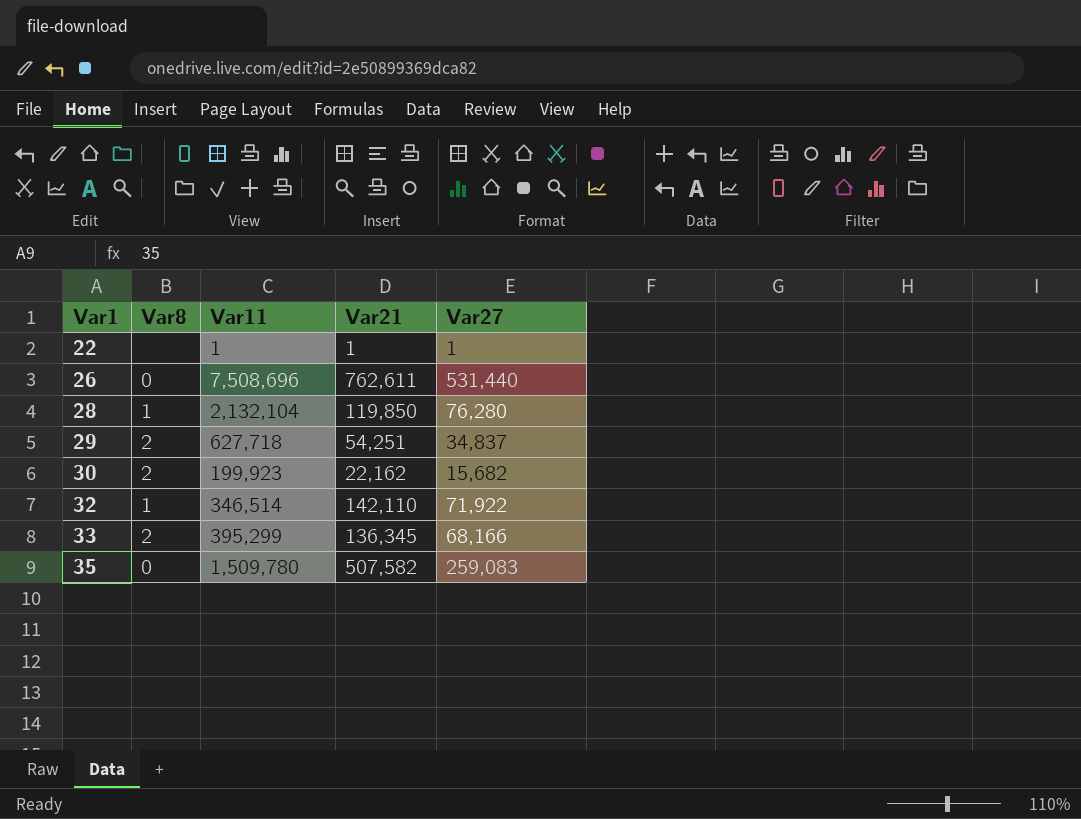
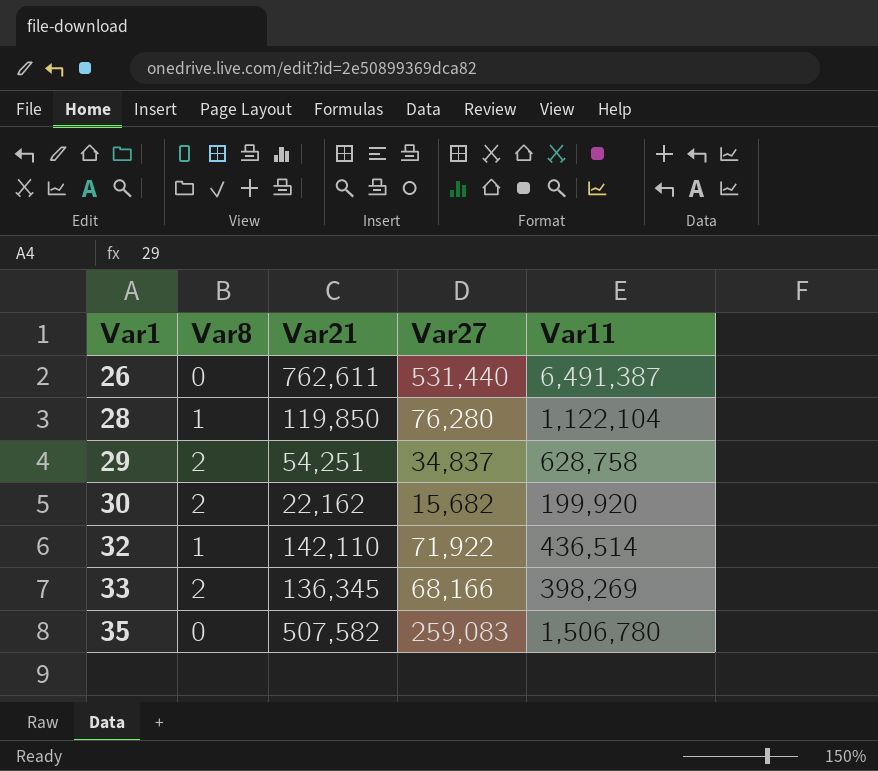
column Var11 | position: 3 -> 5
row 22: none | 1 | 1 | 1 -> none
26 | Var11: 7,508,696 -> 6,491,387
28 | Var11: 2,132,104 -> 1,122,104
29 | Var11: 627,718 -> 628,758
30 | Var11: 199,923 -> 199,920
32 | Var11: 346,514 -> 436,514
33 | Var11: 395,299 -> 398,269
35 | Var11: 1,509,780 -> 1,506,780

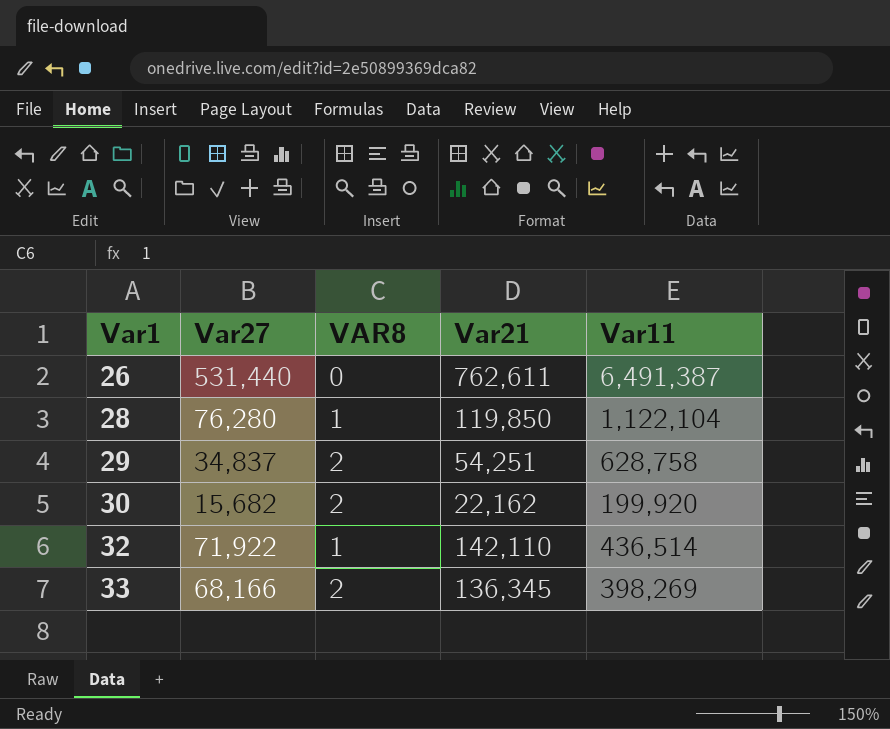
column Var27 | position: 4 -> 2
column name: Var8 -> VAR8
row 35: 0 | 507,582 | 259,083 | 1,506,780 -> none

